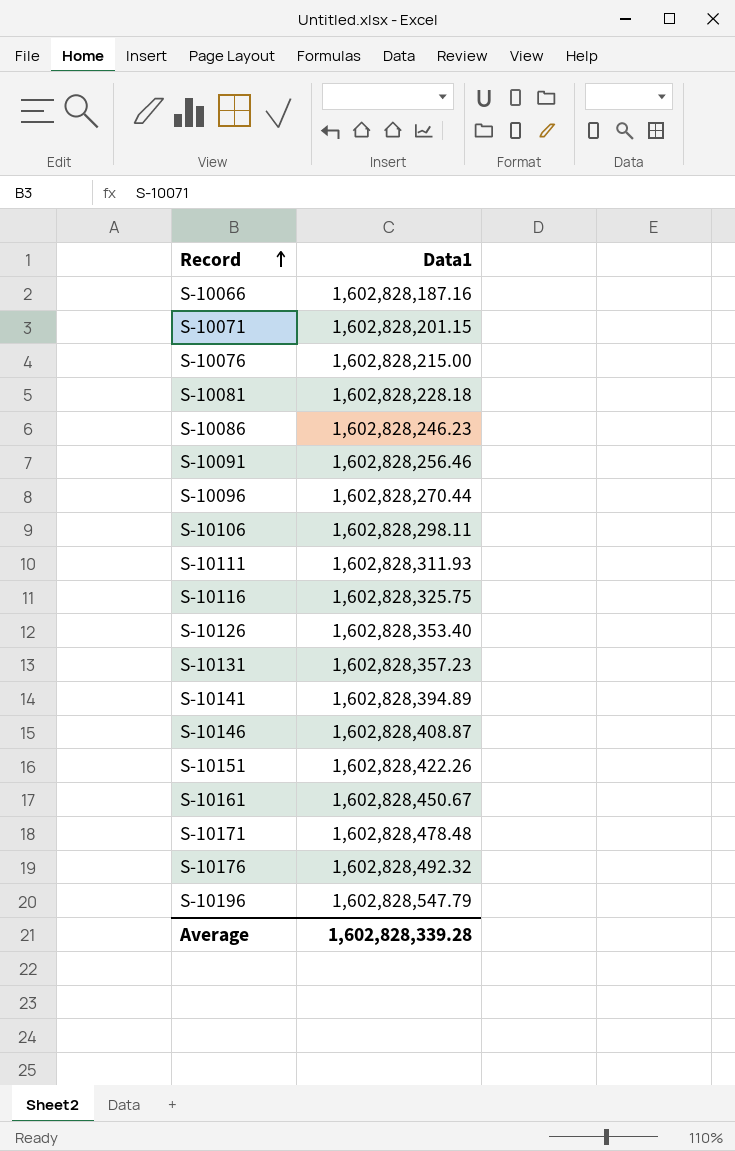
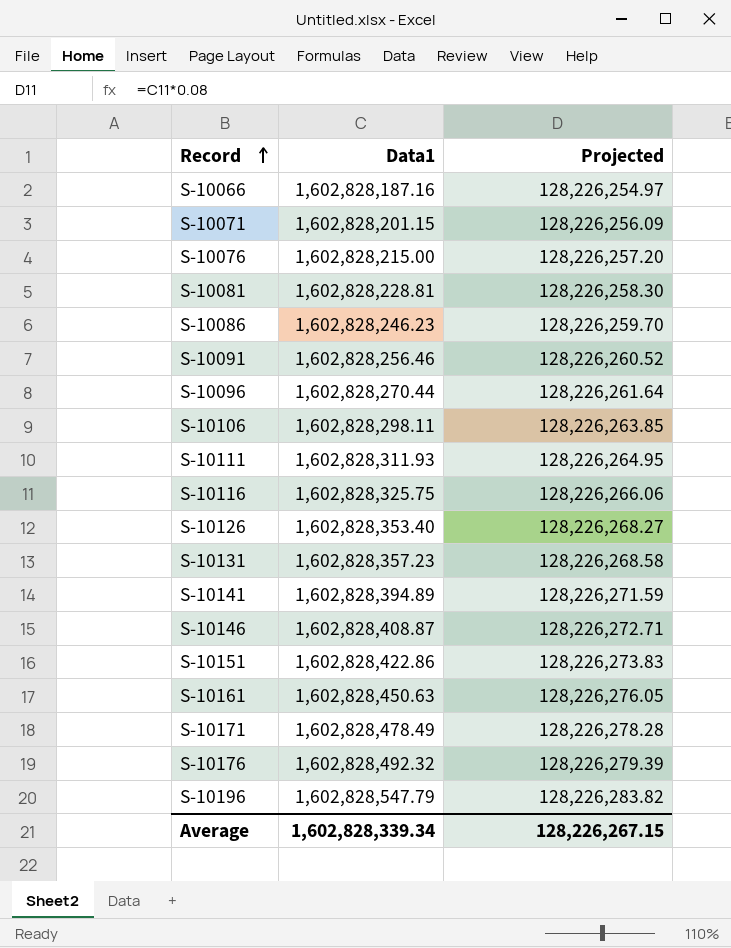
column Projected | formula: none -> [Data1] * 0.08
S-10081 | Data1: 1,602,828,228.18 -> 1,602,828,228.81
S-10151 | Data1: 1,602,828,422.26 -> 1,602,828,422.86
S-10161 | Data1: 1,602,828,450.67 -> 1,602,828,450.63
S-10171 | Data1: 1,602,828,478.48 -> 1,602,828,478.49
Average | Data1: 1,602,828,339.28 -> 1,602,828,339.34

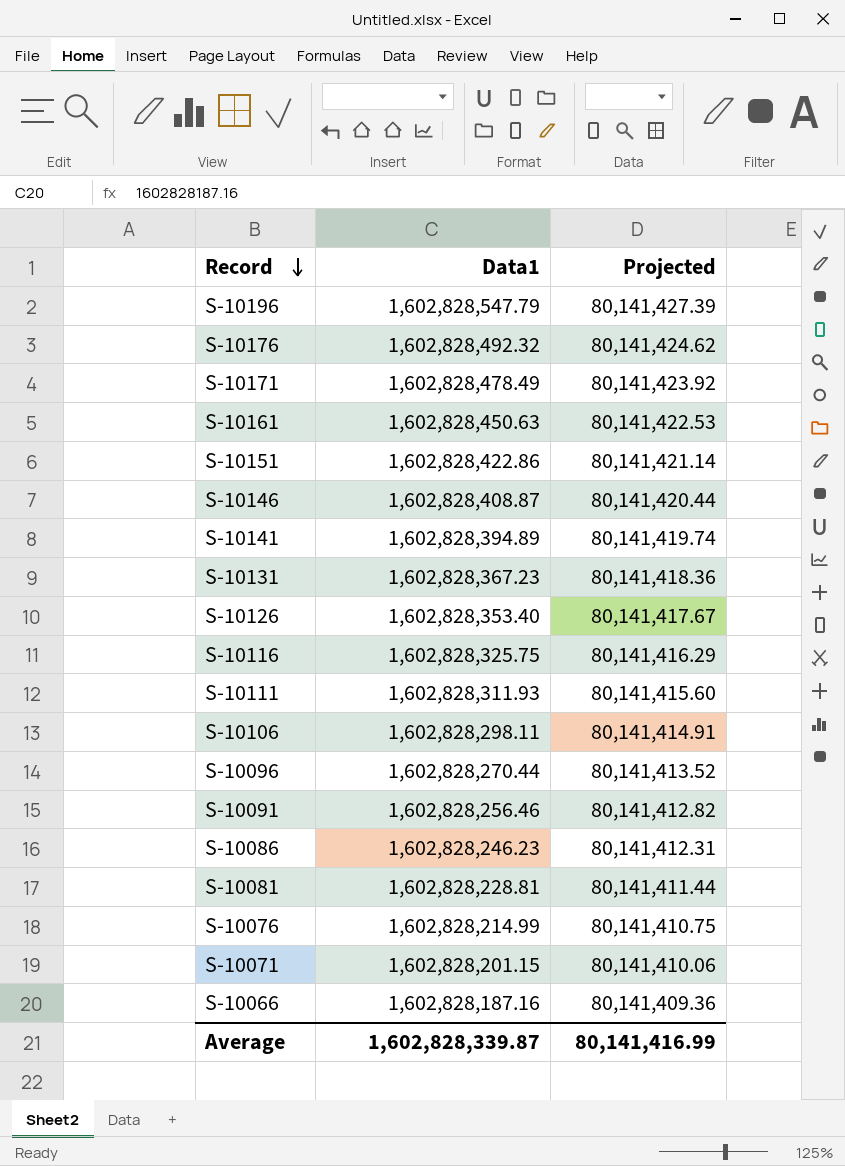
row order: Record ascending -> Record descending
column Projected | formula: [Data1] * 0.08 -> [Data1] * 0.05
S-10131 | Data1: 1,602,828,357.23 -> 1,602,828,367.23
S-10076 | Data1: 1,602,828,215.00 -> 1,602,828,214.99
Average | Data1: 1,602,828,339.34 -> 1,602,828,339.87
Average | Projected: 128,226,267.15 -> 80,141,416.99

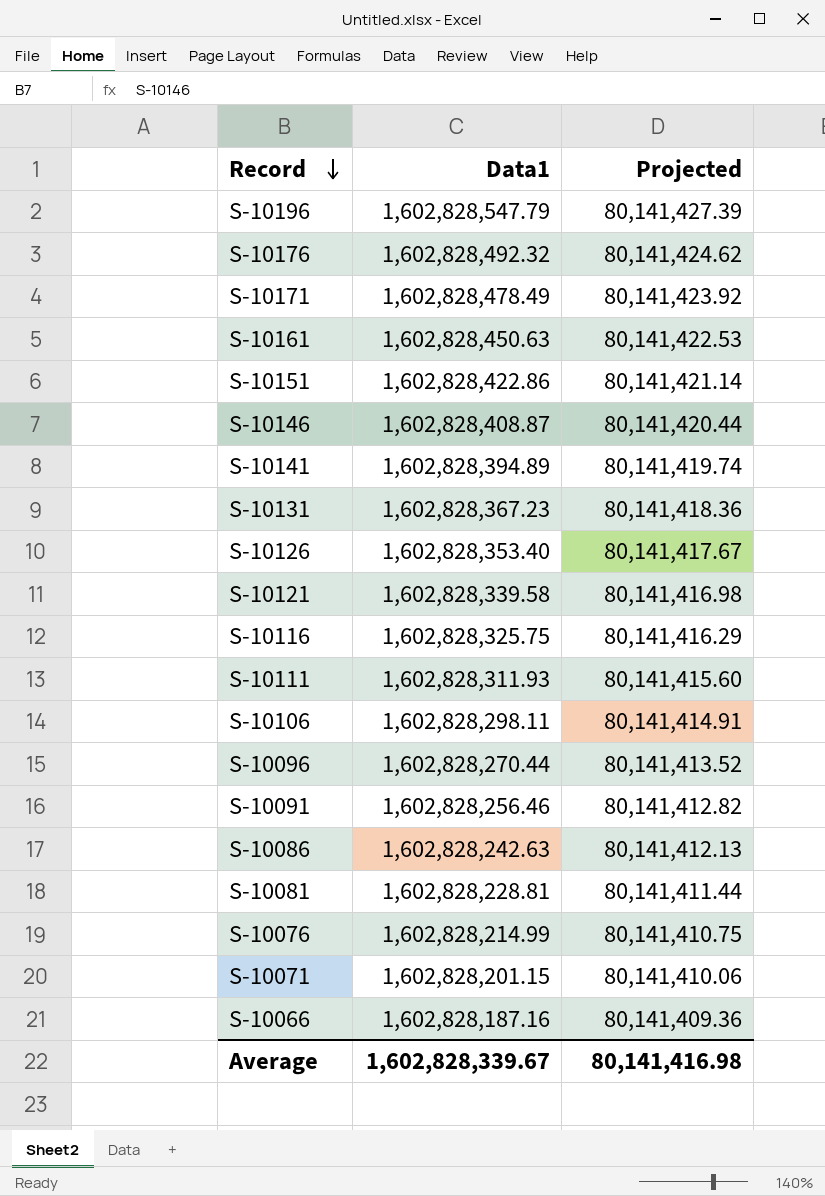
row S-10121: none -> 1,602,828,339.58 | 80,141,416.98
S-10086 | Data1: 1,602,828,246.23 -> 1,602,828,242.63
S-10086 | Projected: 80,141,412.31 -> 80,141,412.13
Average | Data1: 1,602,828,339.87 -> 1,602,828,339.67
Average | Projected: 80,141,416.99 -> 80,141,416.98

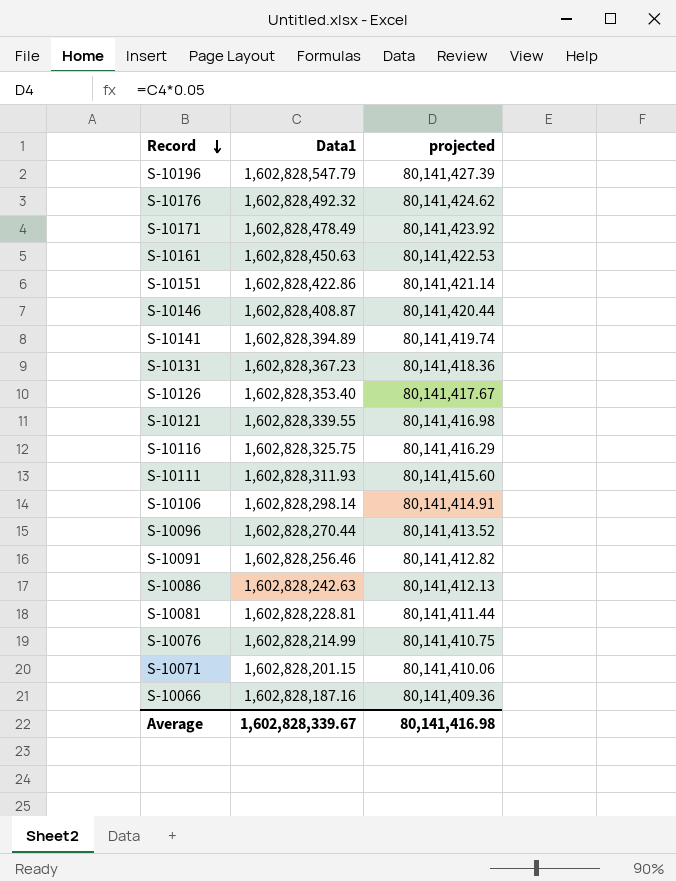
column name: Projected -> projected
S-10121 | Data1: 1,602,828,339.58 -> 1,602,828,339.55
S-10106 | Data1: 1,602,828,298.11 -> 1,602,828,298.14

